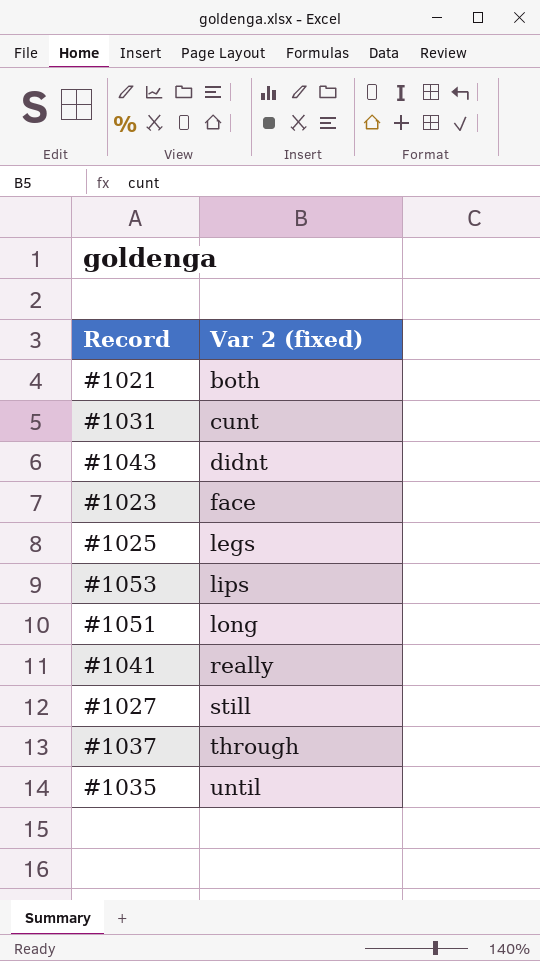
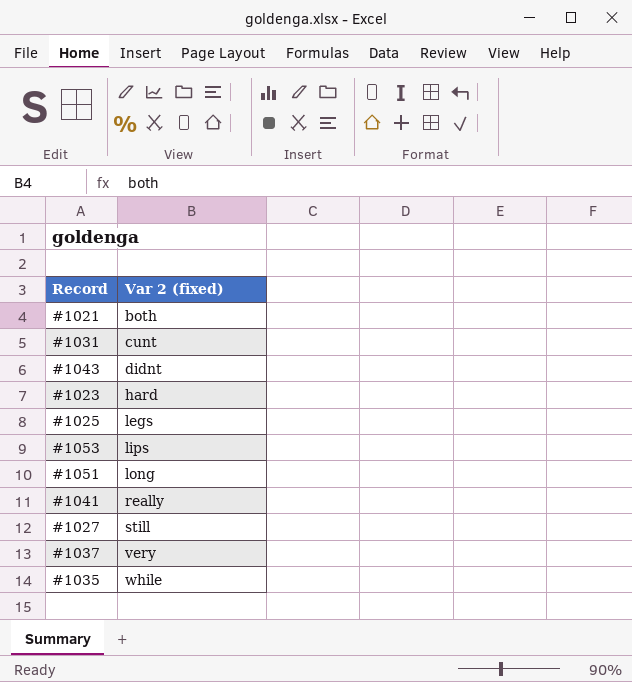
#1023 | Var 2 (fixed): face -> hard
#1037 | Var 2 (fixed): through -> very
#1035 | Var 2 (fixed): until -> while

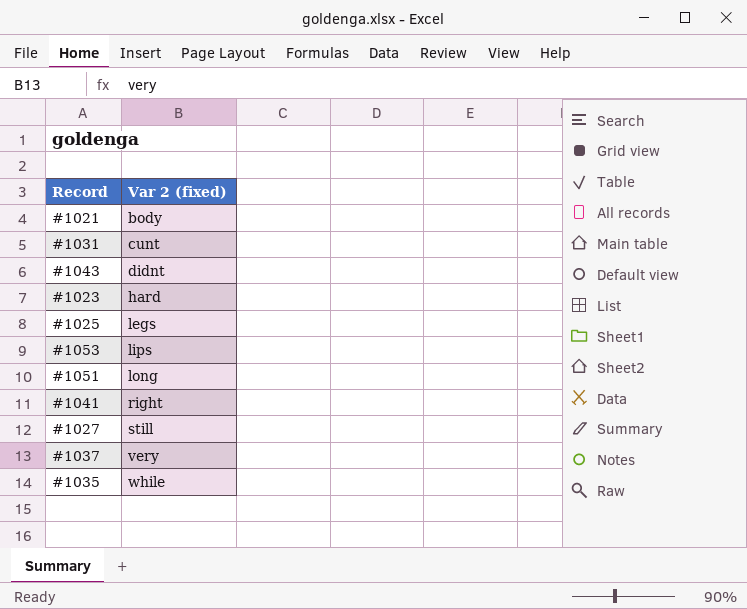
#1021 | Var 2 (fixed): both -> body
#1041 | Var 2 (fixed): really -> right

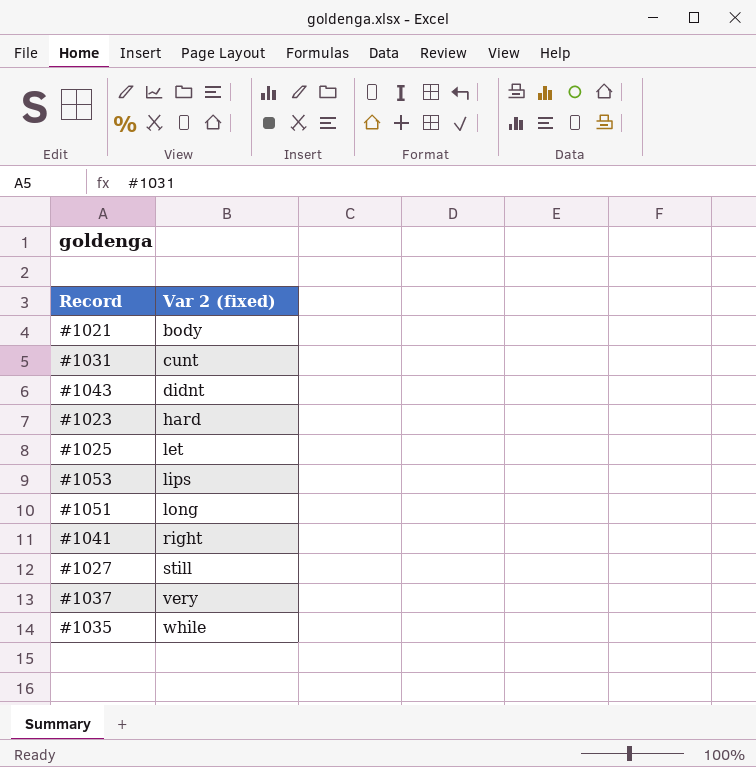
#1025 | Var 2 (fixed): legs -> let

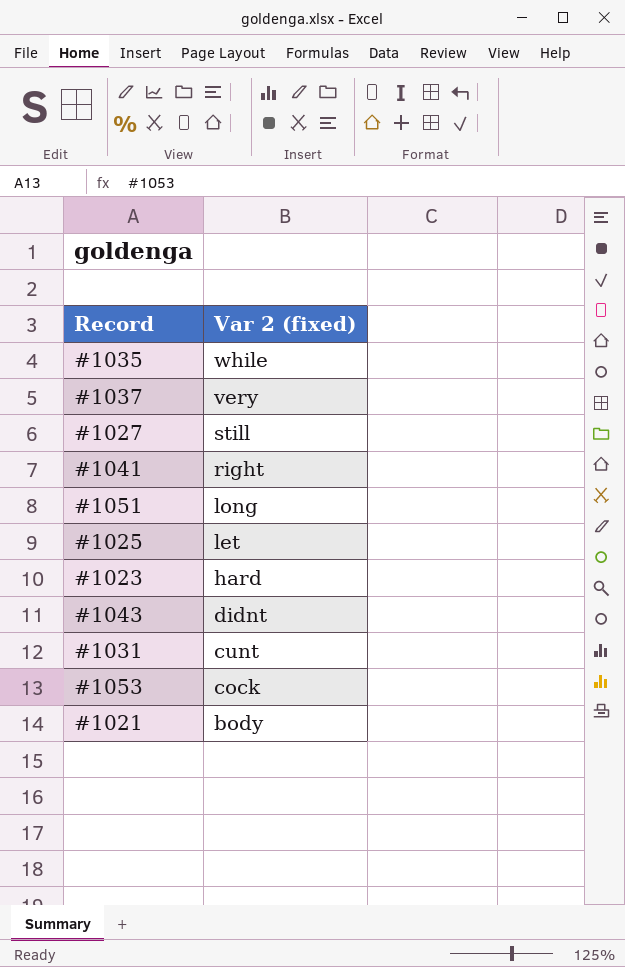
row order: Var 2 (fixed) ascending -> Var 2 (fixed) descending
#1053 | Var 2 (fixed): lips -> cock

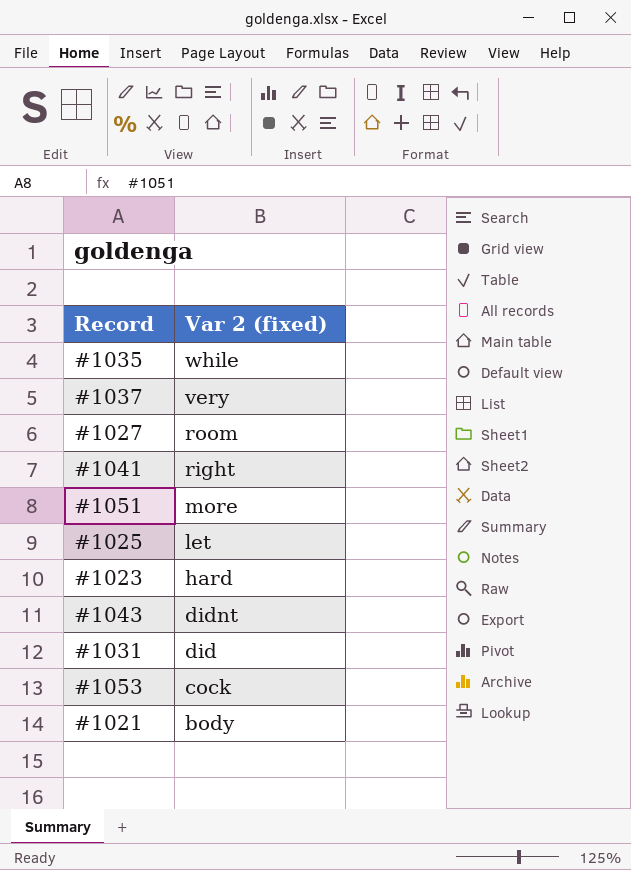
#1027 | Var 2 (fixed): still -> room
#1051 | Var 2 (fixed): long -> more
#1031 | Var 2 (fixed): cunt -> did

